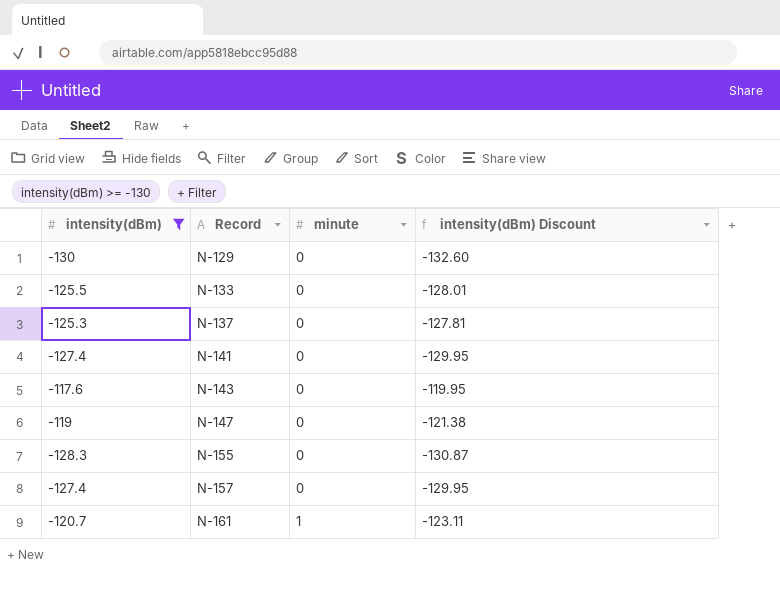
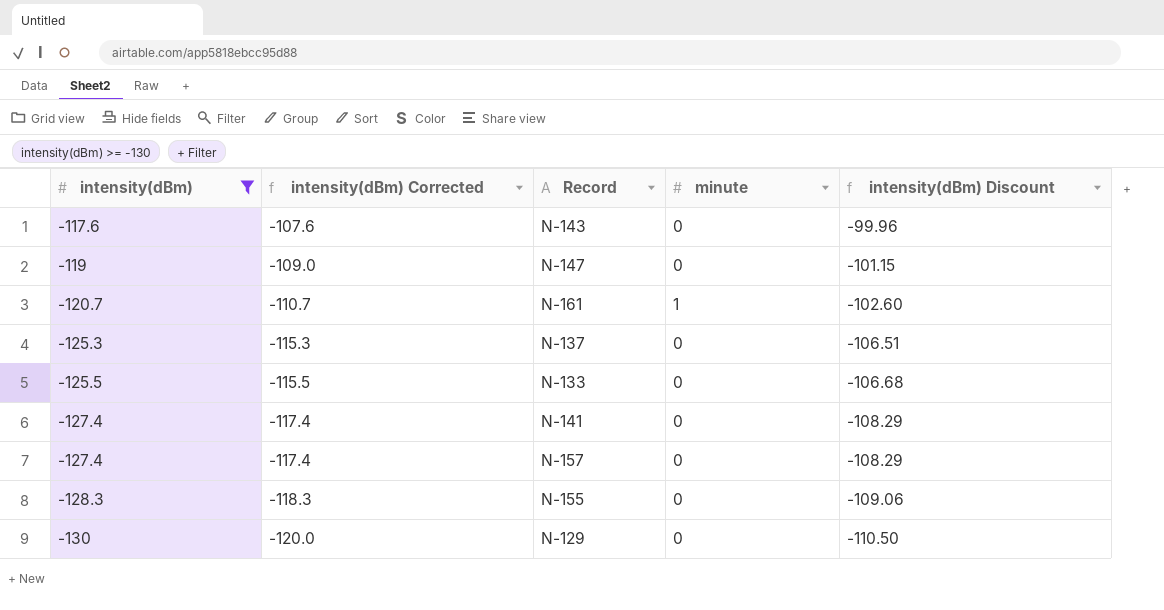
row order: Record ascending -> intensity(dBm) descending
column intensity(dBm) Corrected | formula: none -> [intensity(dBm)] + 10
column intensity(dBm) Discount | formula: [intensity(dBm)] * 1.02 -> [intensity(dBm)] * 0.85

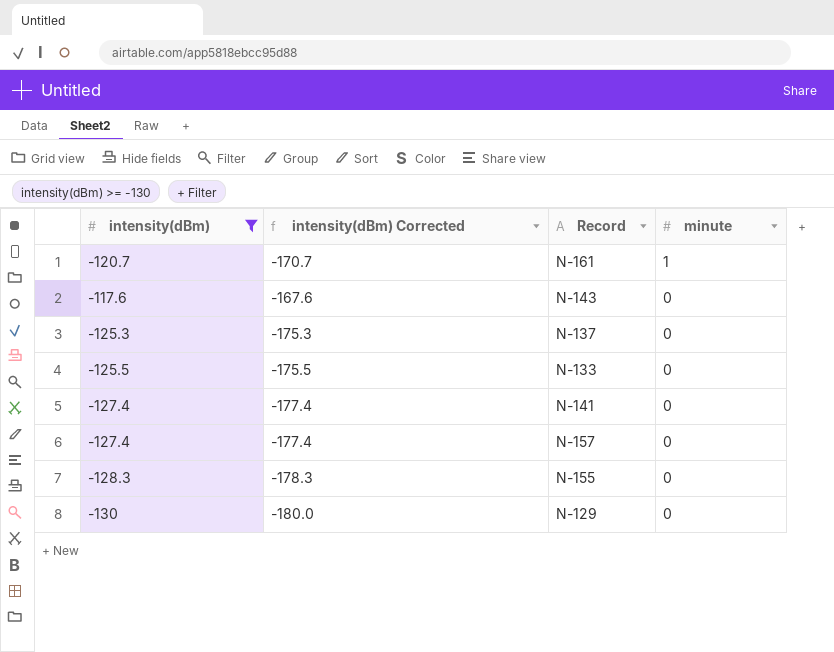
row order: intensity(dBm) descending -> minute descending
column intensity(dBm) Discount | formula: [intensity(dBm)] * 0.85 -> none
column intensity(dBm) Corrected | formula: [intensity(dBm)] + 10 -> [intensity(dBm)] - 50
row N-147: -119 | -109.0 | 0 | -101.15 -> none

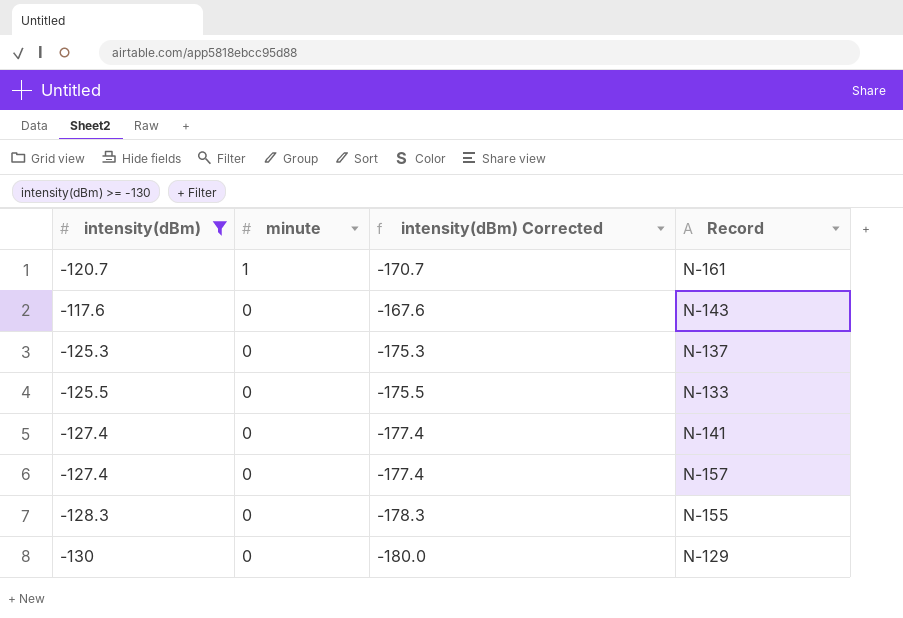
column minute | position: 4 -> 2

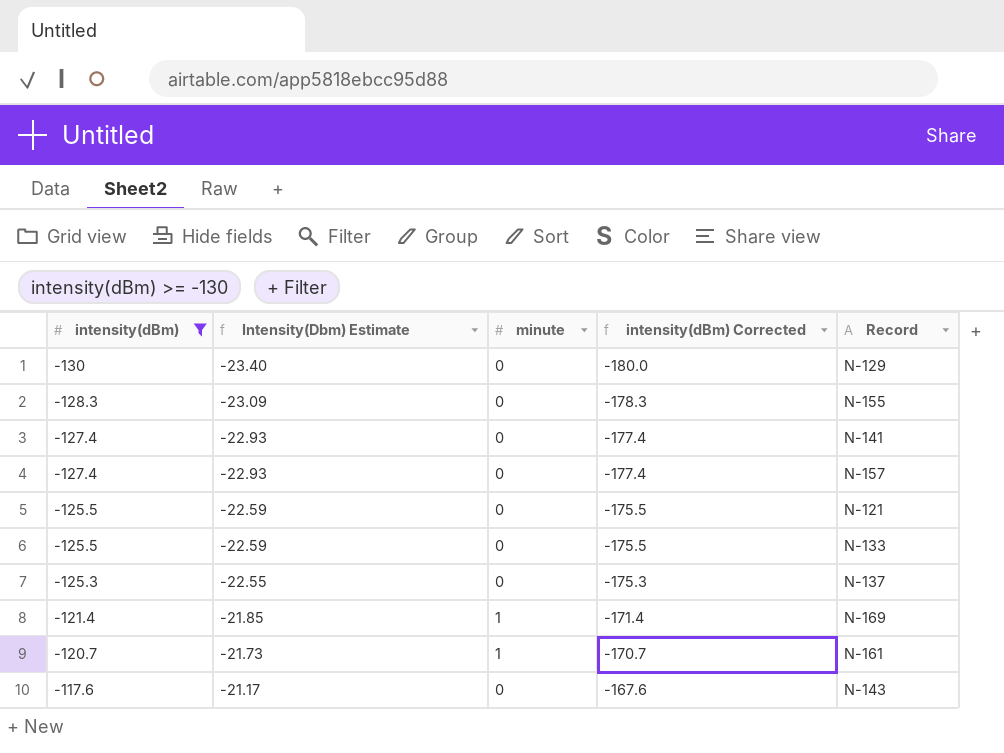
row order: minute descending -> intensity(dBm) ascending
column Intensity(Dbm) Estimate | formula: none -> [intensity(dBm)] * 0.18
row N-121: none -> -125.5 | -22.59 | 0 | -175.5
row N-169: none -> -121.4 | -21.85 | 1 | -171.4

